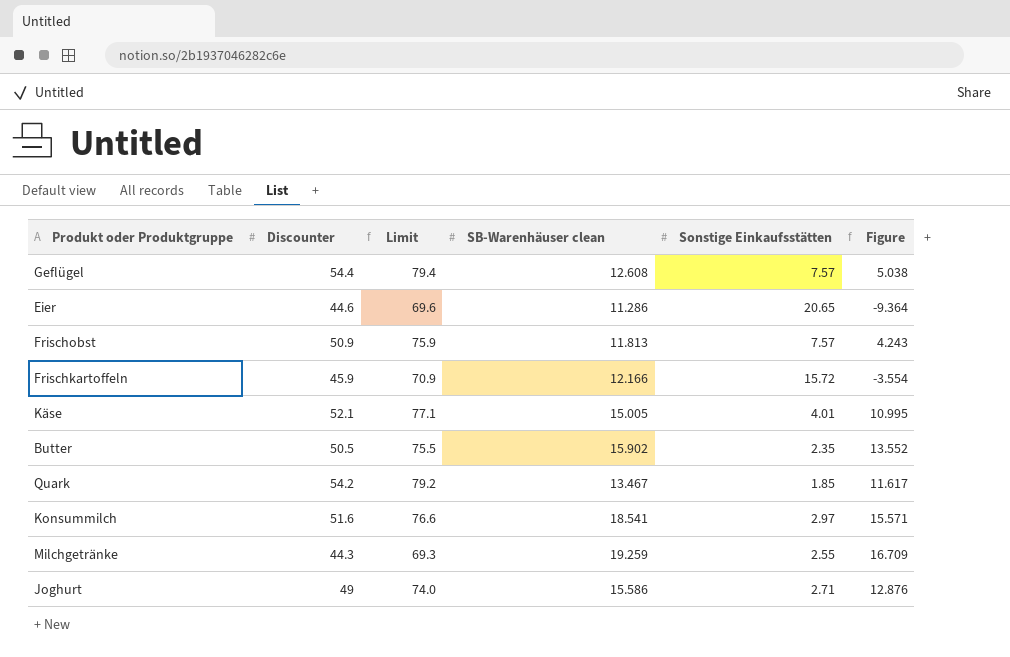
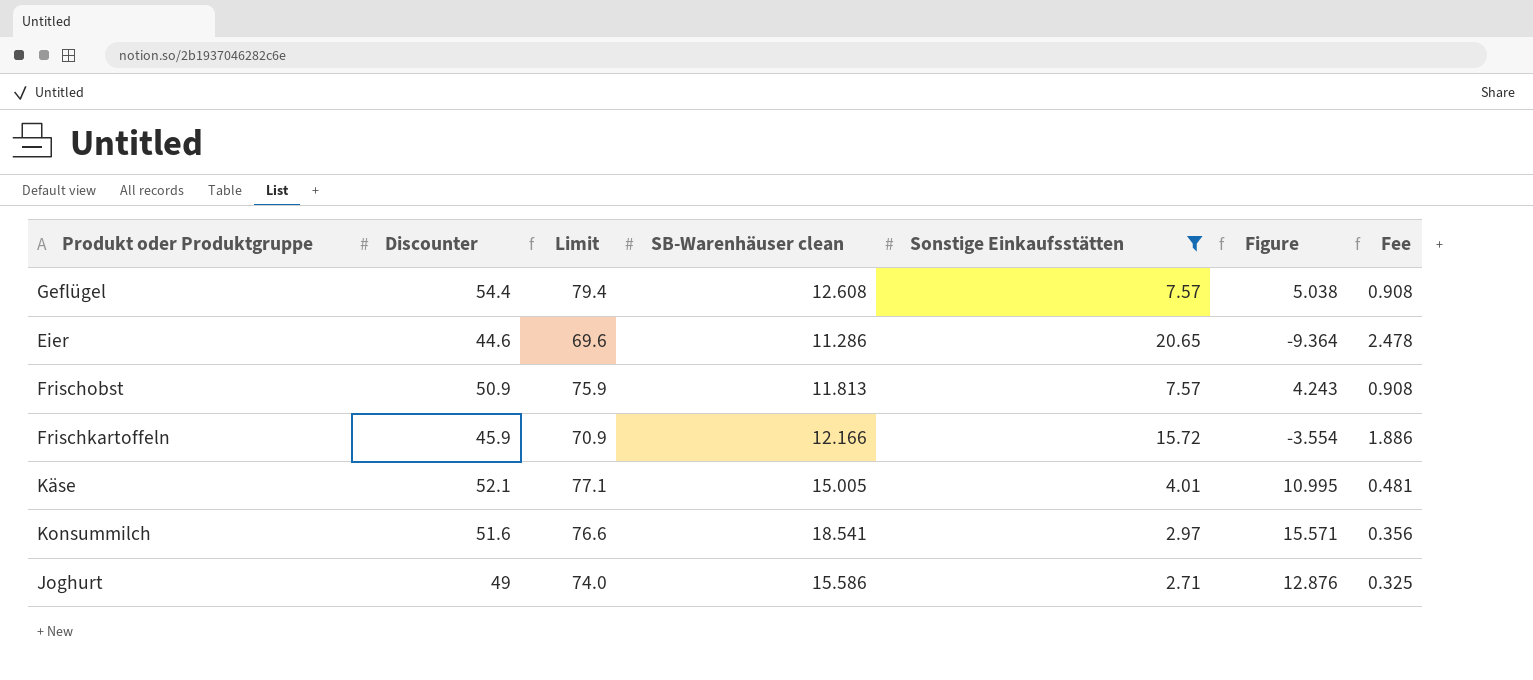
filter: none -> Sonstige Einkaufsstätten >= 2.71
column Fee | formula: none -> [Sonstige Einkaufsstätten] * 0.12

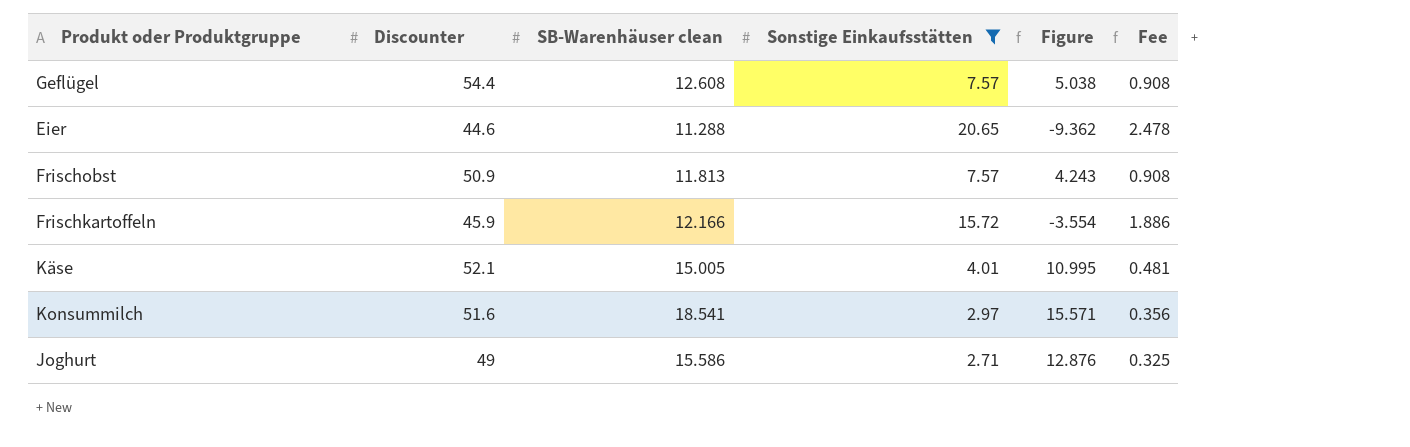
column Limit | formula: [Discounter] + 25 -> none
Eier | SB-Warenhäuser clean: 11.286 -> 11.288
Eier | Figure: -9.364 -> -9.362

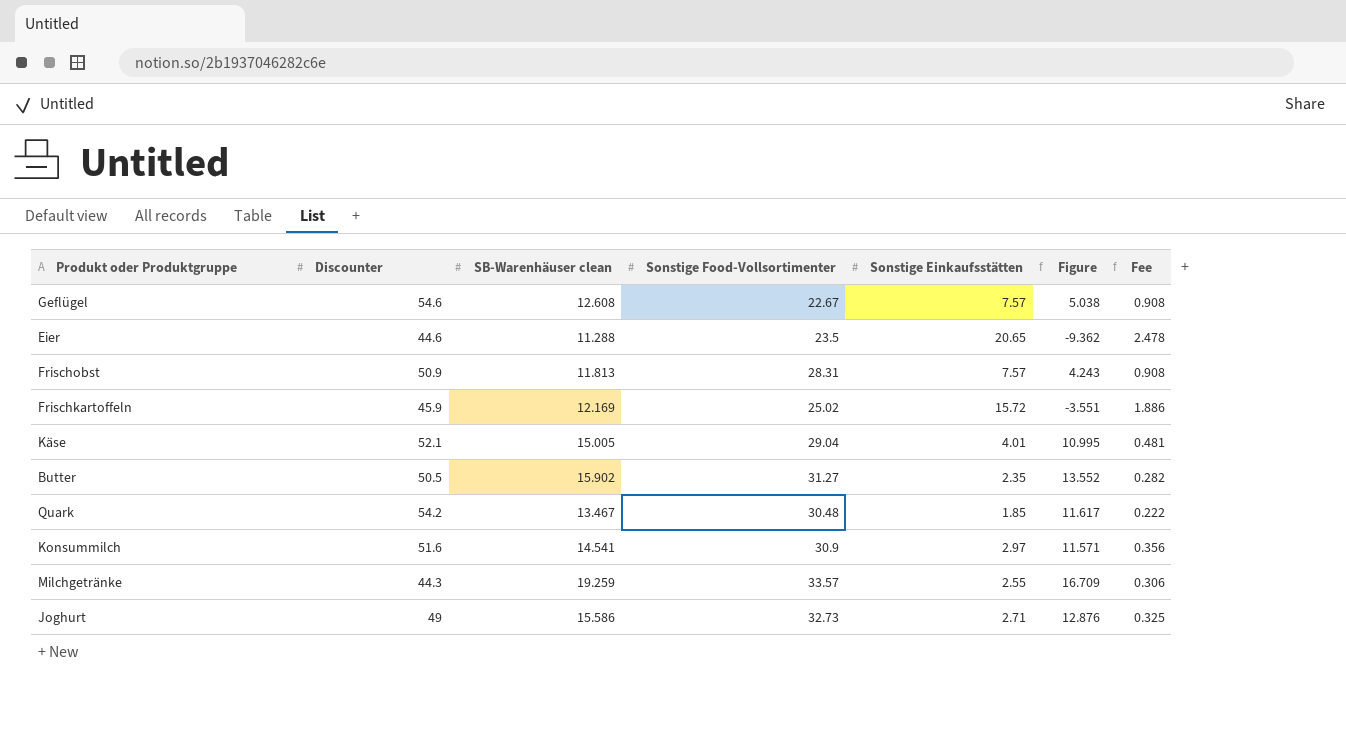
filter: Sonstige Einkaufsstätten >= 2.71 -> none
column Sonstige Food-Vollsortimenter | position: none -> 4
Geflügel | Discounter: 54.4 -> 54.6
Frischkartoffeln | SB-Warenhäuser clean: 12.166 -> 12.169
Frischkartoffeln | Figure: -3.554 -> -3.551
Konsummilch | SB-Warenhäuser clean: 18.541 -> 14.541
Konsummilch | Figure: 15.571 -> 11.571

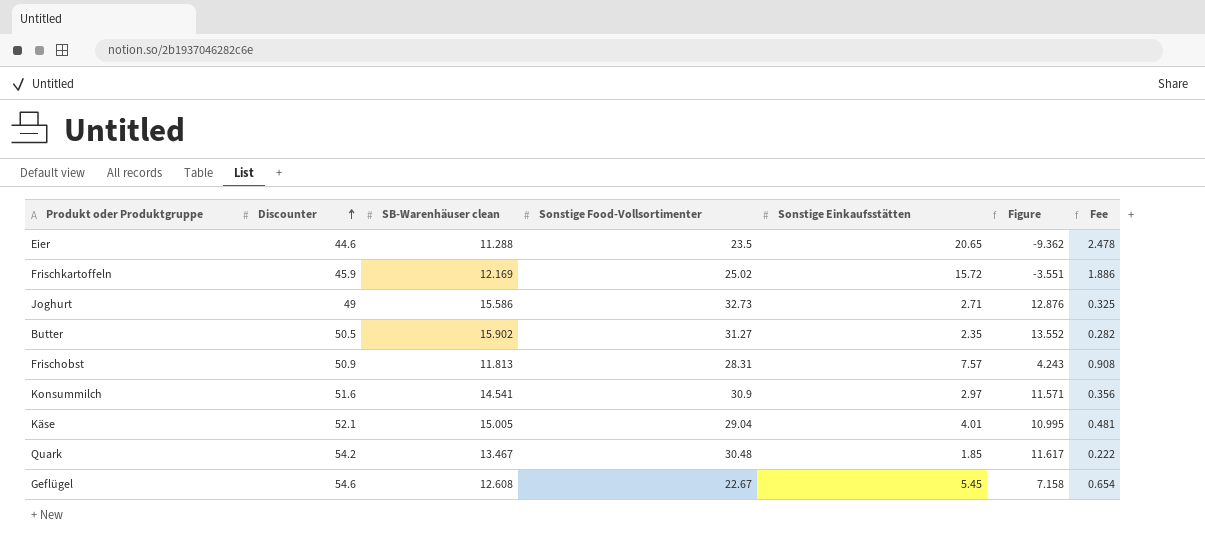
row order: none -> Discounter ascending
row Milchgetränke: 44.3 | 19.259 | 33.57 | 2.55 | 16.709 | 0.306 -> none
Geflügel | Sonstige Einkaufsstätten: 7.57 -> 5.45
Geflügel | Figure: 5.038 -> 7.158
Geflügel | Fee: 0.908 -> 0.654

